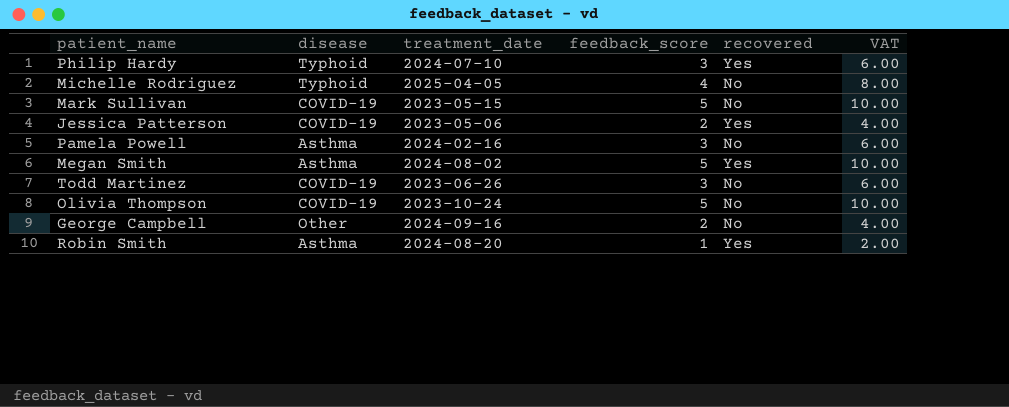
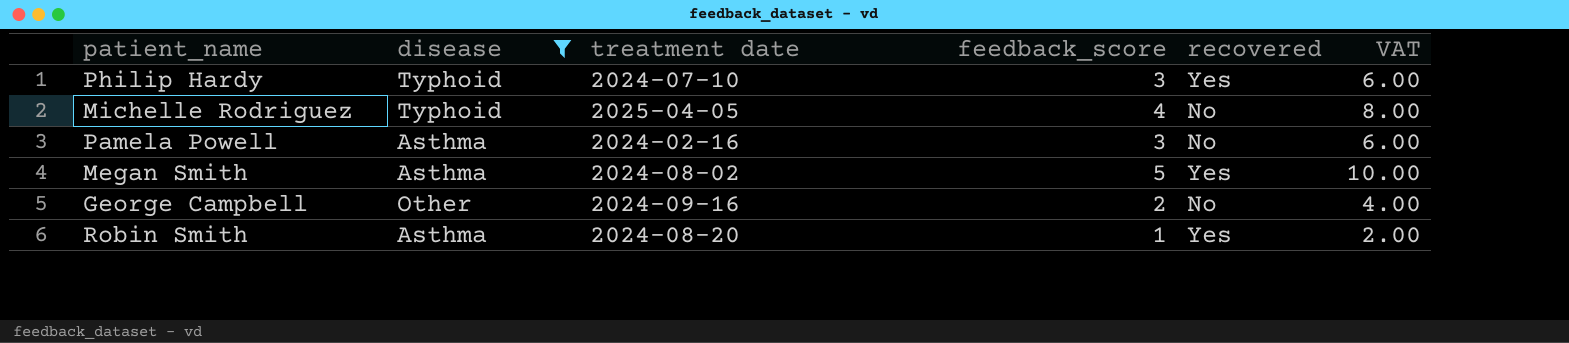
filter: none -> disease != COVID-19
column name: treatment_date -> treatment date

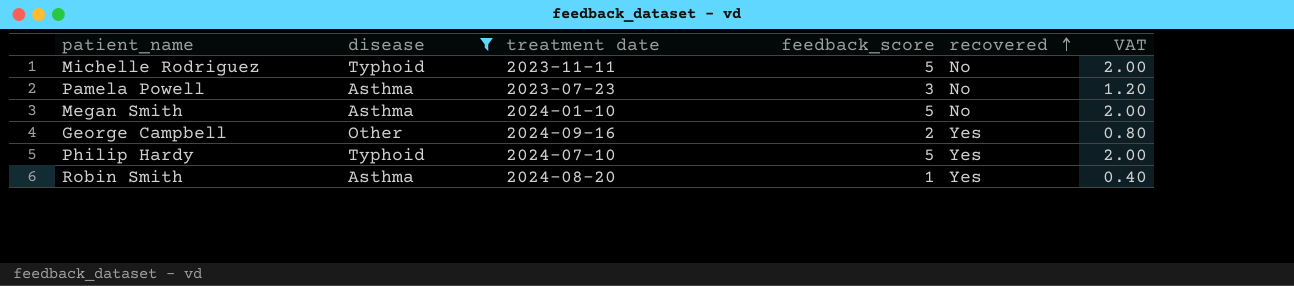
row order: none -> recovered ascending
column VAT | formula: [feedback_score] * 2 -> [feedback_score] * 0.4
Michelle Rodriguez | treatment date: 2025-04-05 -> 2023-11-11
Michelle Rodriguez | feedback_score: 4 -> 5
Pamela Powell | treatment date: 2024-02-16 -> 2023-07-23
Megan Smith | treatment date: 2024-08-02 -> 2024-01-10
Megan Smith | recovered: Yes -> No
George Campbell | recovered: No -> Yes
Philip Hardy | feedback_score: 3 -> 5

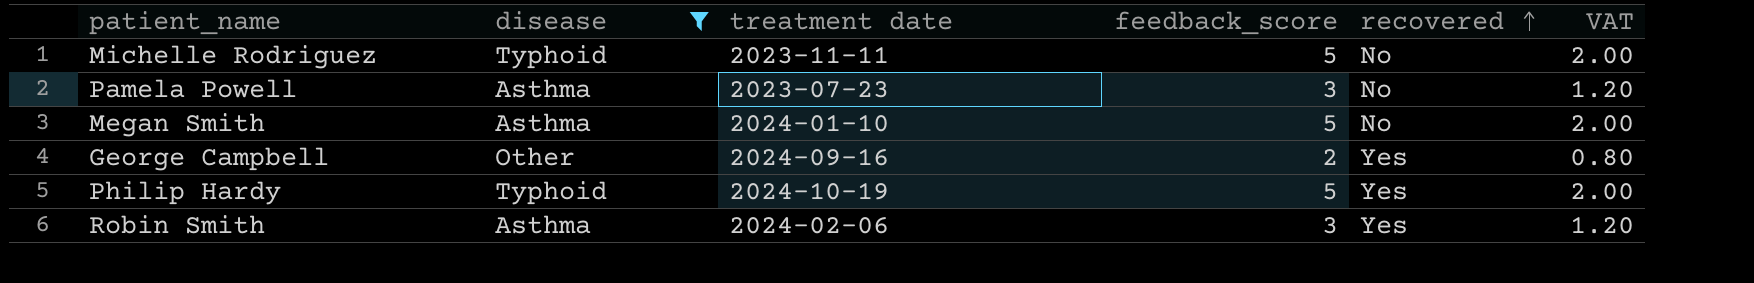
Philip Hardy | treatment date: 2024-07-10 -> 2024-10-19
Robin Smith | treatment date: 2024-08-20 -> 2024-02-06
Robin Smith | feedback_score: 1 -> 3
Robin Smith | VAT: 0.40 -> 1.20

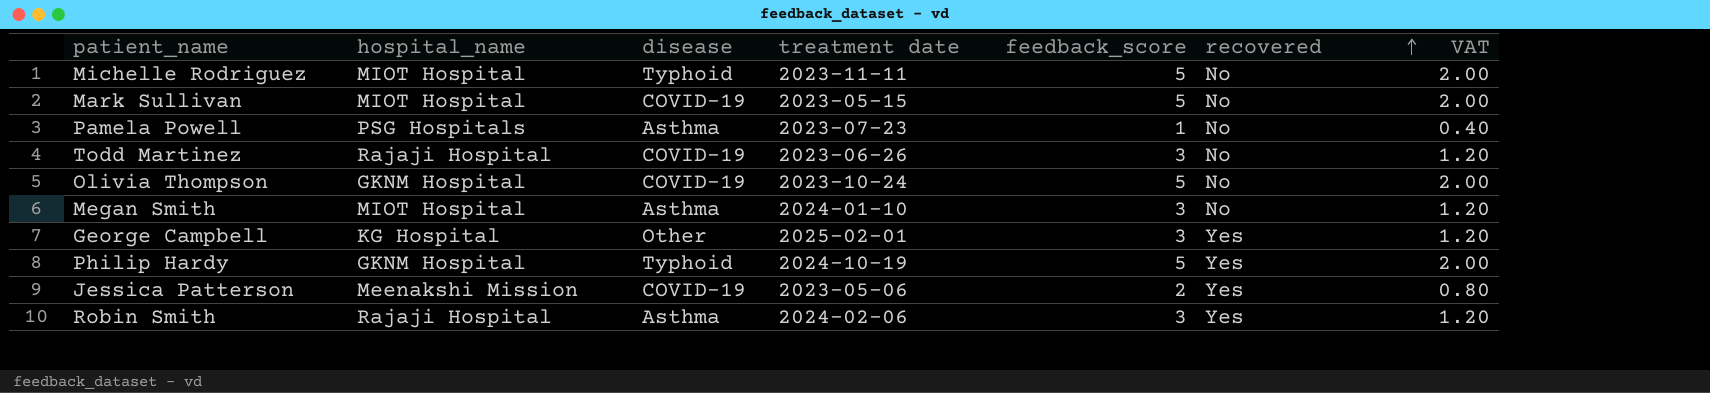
filter: disease != COVID-19 -> none
column hospital_name | position: none -> 2
Pamela Powell | feedback_score: 3 -> 1
Pamela Powell | VAT: 1.20 -> 0.40
Megan Smith | feedback_score: 5 -> 3
Megan Smith | VAT: 2.00 -> 1.20
George Campbell | treatment date: 2024-09-16 -> 2025-02-01
George Campbell | feedback_score: 2 -> 3
George Campbell | VAT: 0.80 -> 1.20

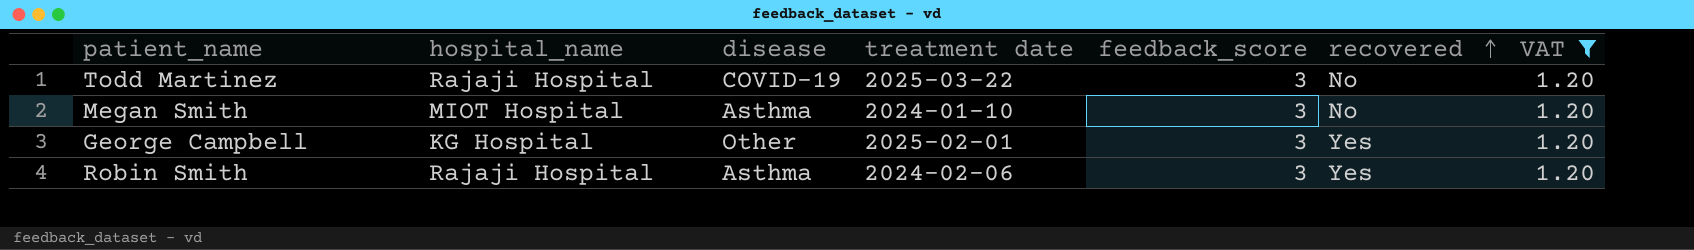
filter: none -> VAT = 1.20
Todd Martinez | treatment date: 2023-06-26 -> 2025-03-22

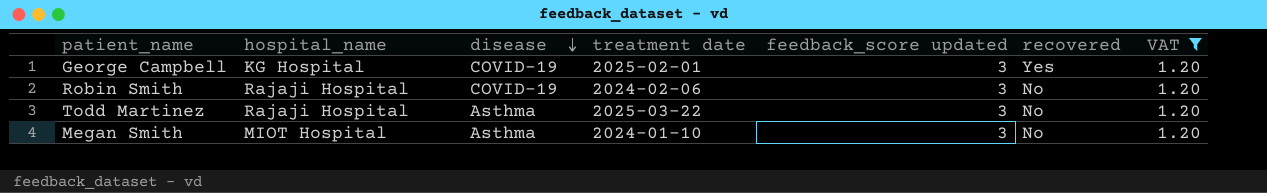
row order: recovered ascending -> disease descending
column name: feedback_score -> feedback_score updated
George Campbell | disease: Other -> COVID-19
Robin Smith | disease: Asthma -> COVID-19
Robin Smith | recovered: Yes -> No
Todd Martinez | disease: COVID-19 -> Asthma

